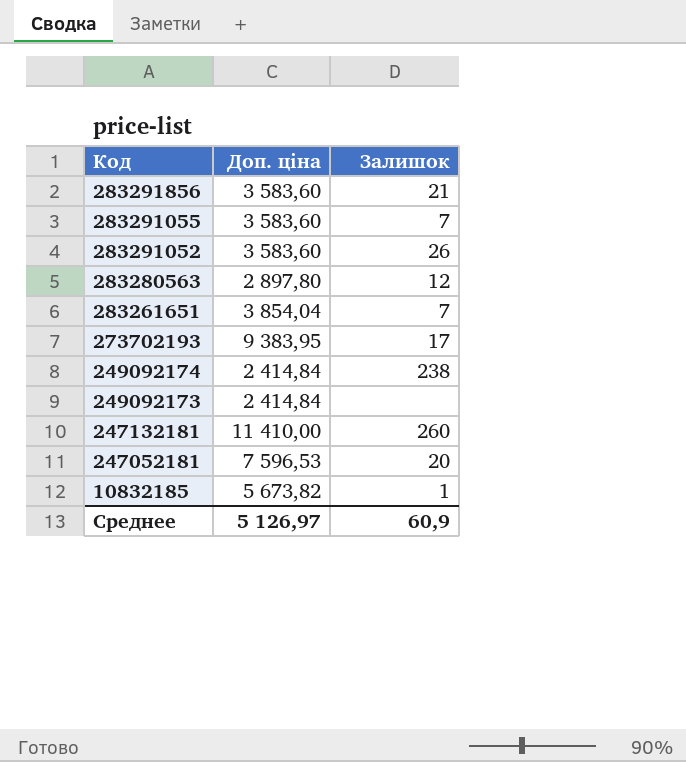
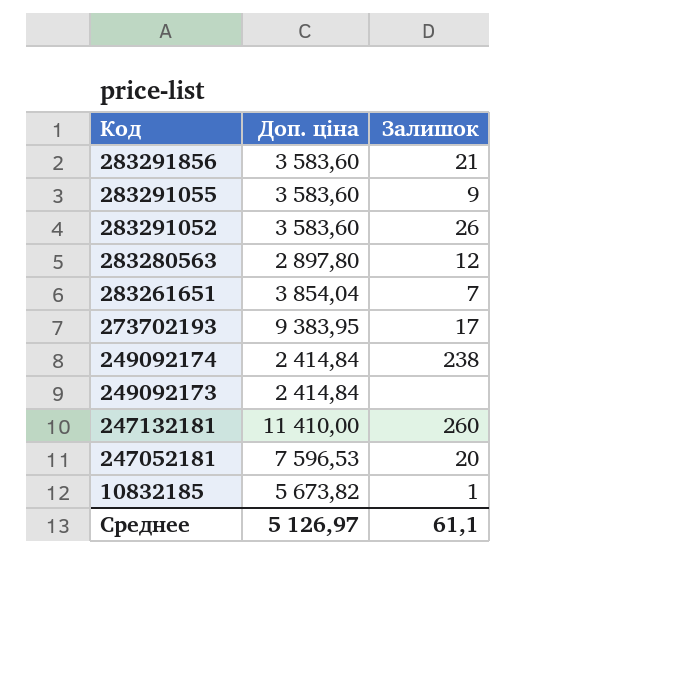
283291055 | Залишок: 7 -> 9
Среднее | Залишок: 60,9 -> 61,1

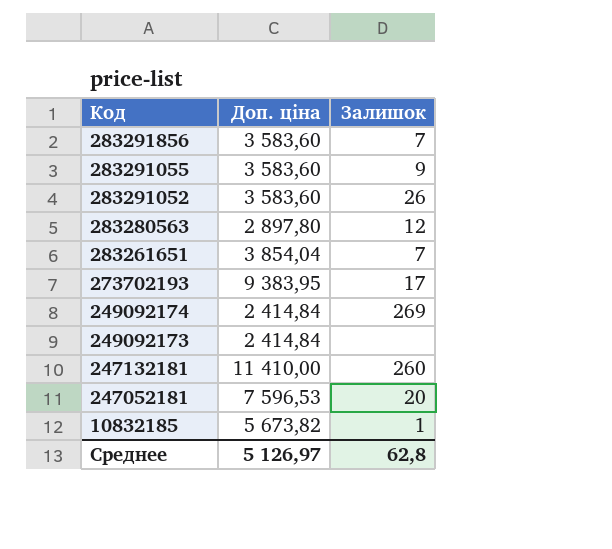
283291856 | Залишок: 21 -> 7
249092174 | Залишок: 238 -> 269
Среднее | Залишок: 61,1 -> 62,8

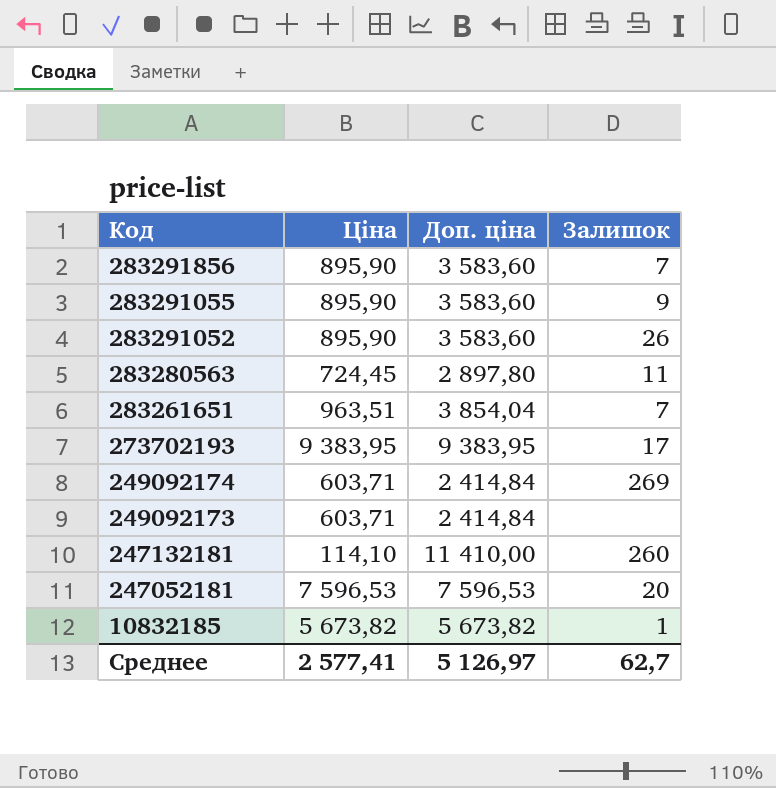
column Ціна | position: none -> 2
283280563 | Залишок: 12 -> 11
Среднее | Залишок: 62,8 -> 62,7

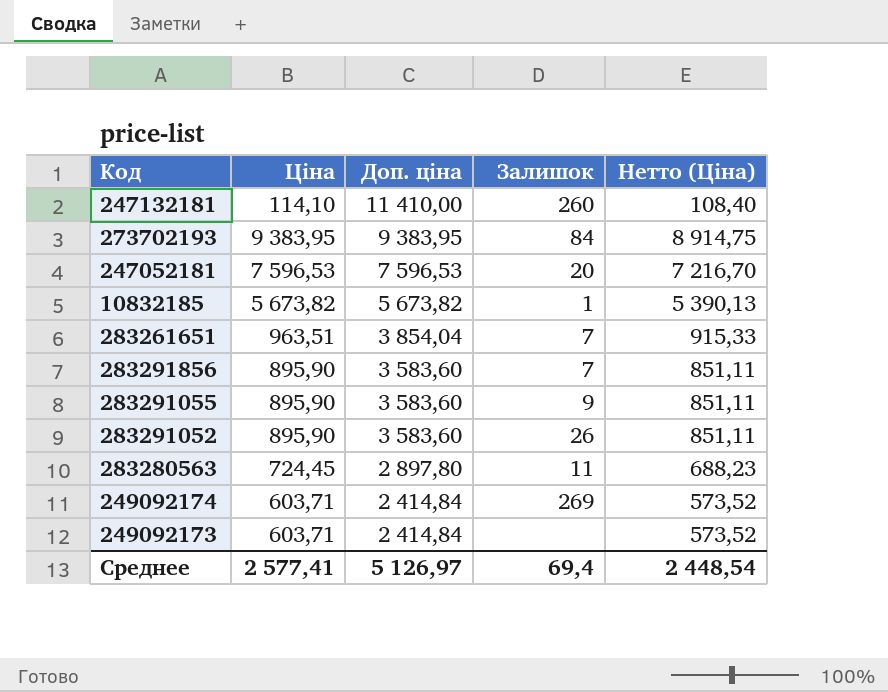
row order: Код descending -> Доп. ціна descending
column Нетто (Ціна) | formula: none -> [Ціна] * 0,95
273702193 | Залишок: 17 -> 84
Среднее | Залишок: 62,7 -> 69,4

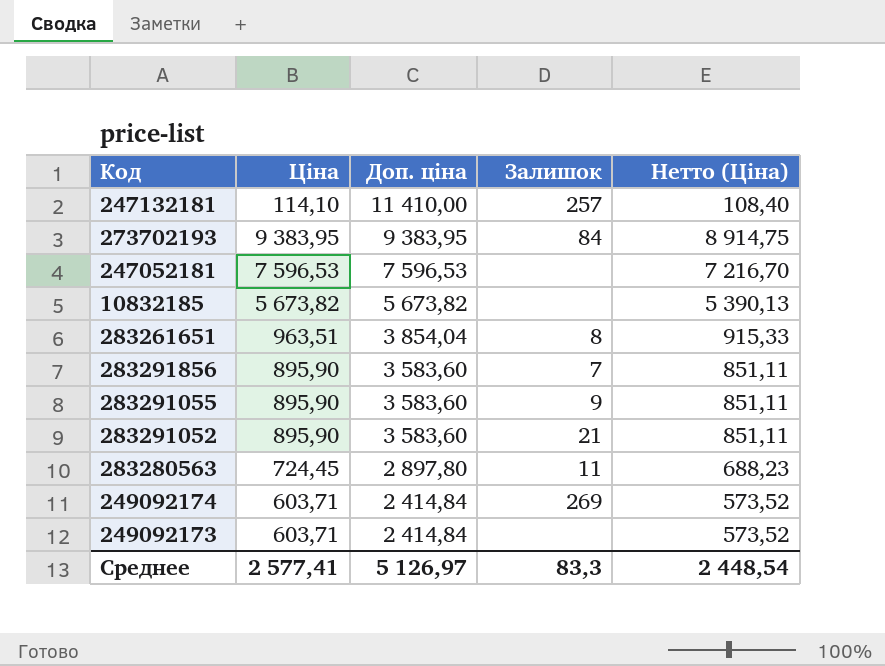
247132181 | Залишок: 260 -> 257
247052181 | Залишок: 20 -> none
10832185 | Залишок: 1 -> none
283261651 | Залишок: 7 -> 8
283291052 | Залишок: 26 -> 21
Среднее | Залишок: 69,4 -> 83,3

